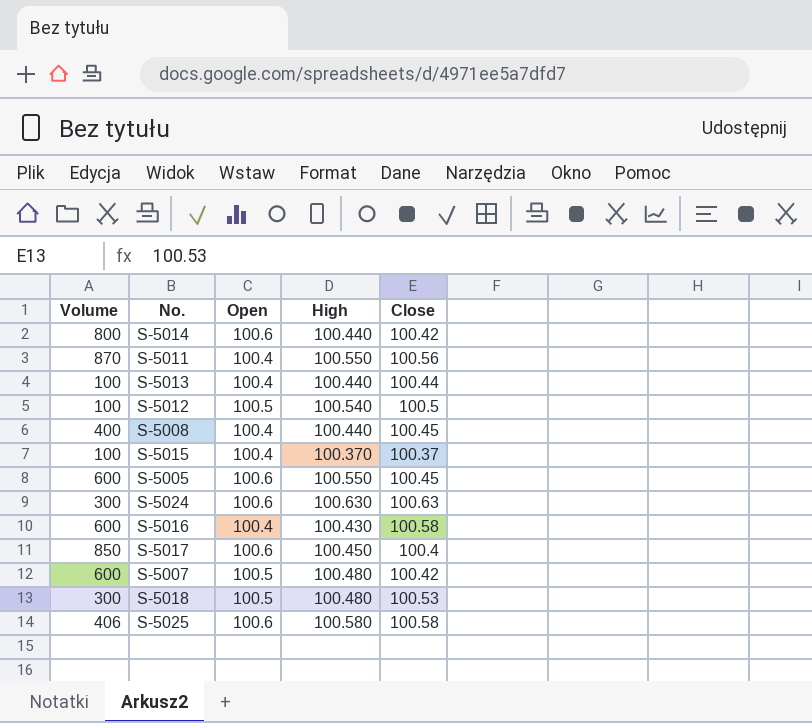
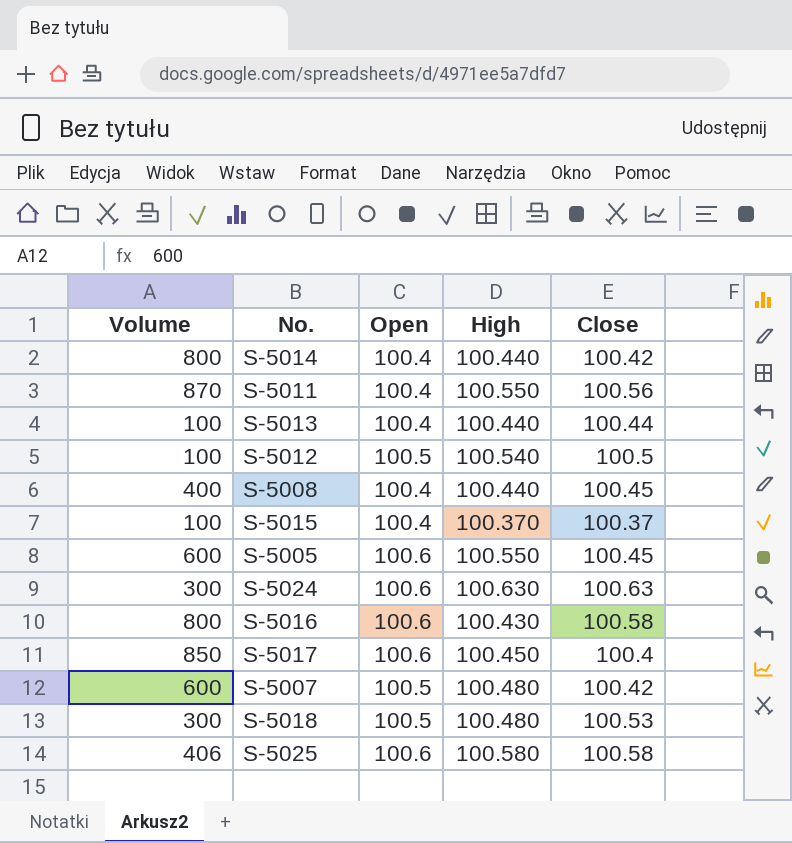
S-5014 | Open: 100.6 -> 100.4
S-5016 | Volume: 600 -> 800
S-5016 | Open: 100.4 -> 100.6

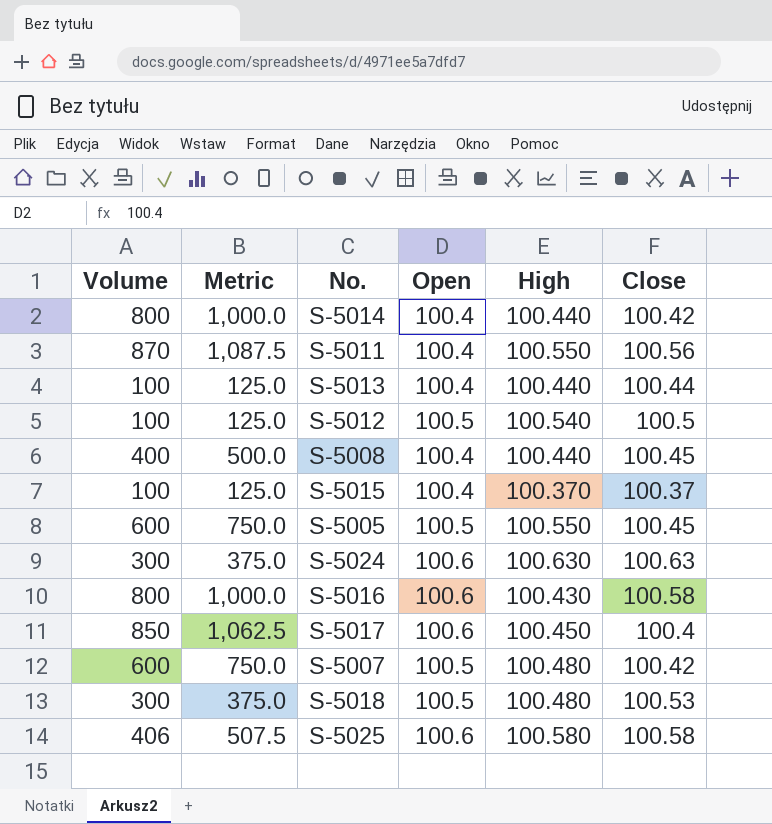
column Metric | formula: none -> [Volume] * 1.25
S-5005 | Open: 100.6 -> 100.5

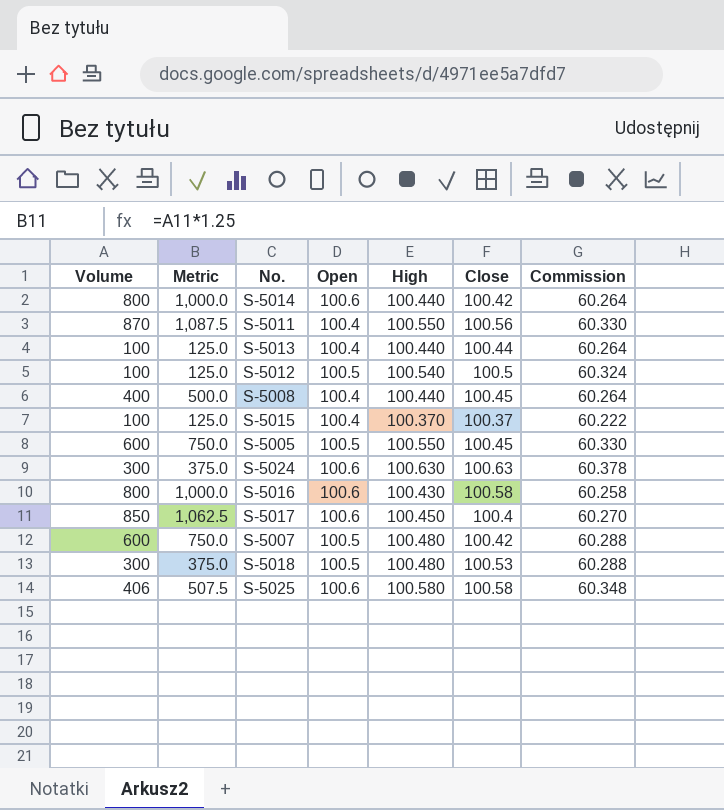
column Commission | formula: none -> [High] * 0.6
S-5014 | Open: 100.4 -> 100.6

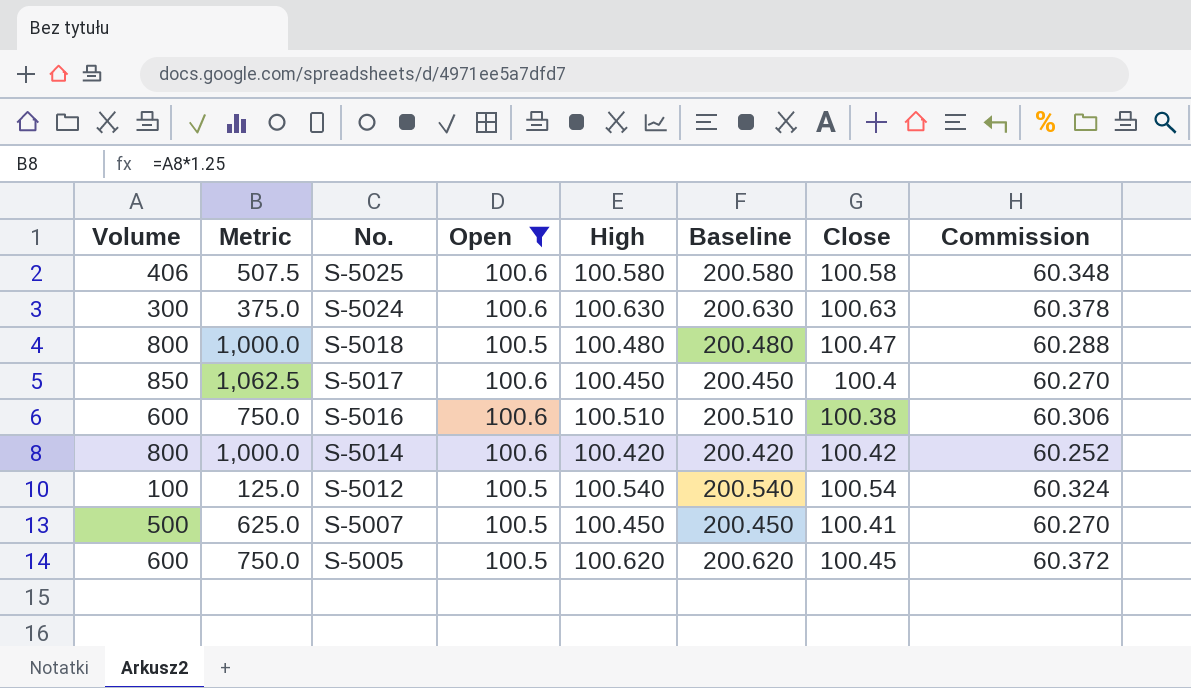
filter: none -> Open != 100.4
row order: none -> No. descending
column Baseline | formula: none -> [High] + 100
S-5018 | Volume: 300 -> 800
S-5018 | Metric: 375.0 -> 1,000.0
S-5018 | Close: 100.53 -> 100.47
S-5016 | Volume: 800 -> 600
S-5016 | Metric: 1,000.0 -> 750.0
S-5016 | High: 100.430 -> 100.510
S-5016 | Close: 100.58 -> 100.38
S-5016 | Commission: 60.258 -> 60.306
S-5014 | High: 100.440 -> 100.420
S-5014 | Commission: 60.264 -> 60.252
S-5012 | Close: 100.5 -> 100.54
S-5007 | Volume: 600 -> 500
S-5007 | Metric: 750.0 -> 625.0
S-5007 | High: 100.480 -> 100.450
S-5007 | Close: 100.42 -> 100.41
S-5007 | Commission: 60.288 -> 60.270
S-5005 | High: 100.550 -> 100.620
S-5005 | Commission: 60.330 -> 60.372

